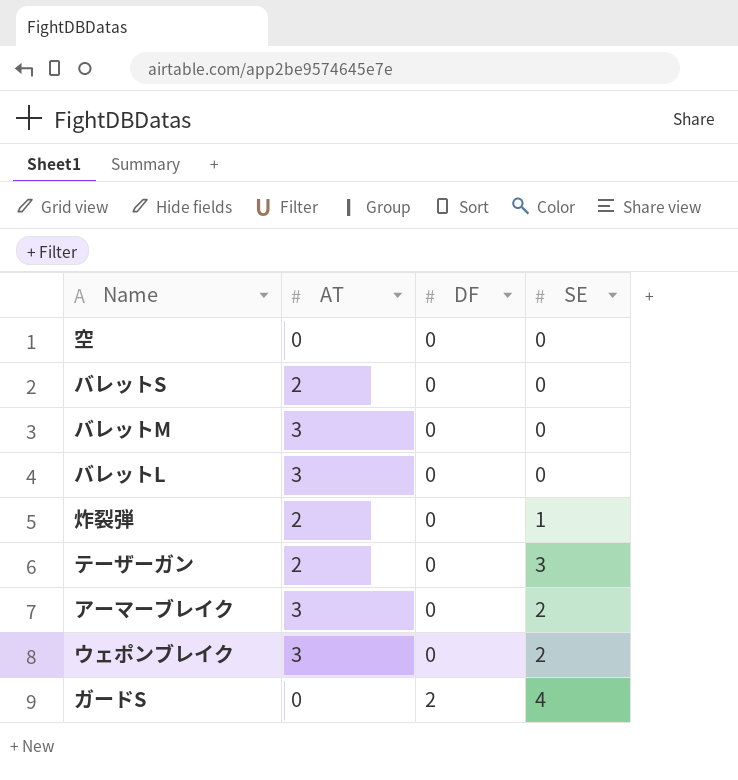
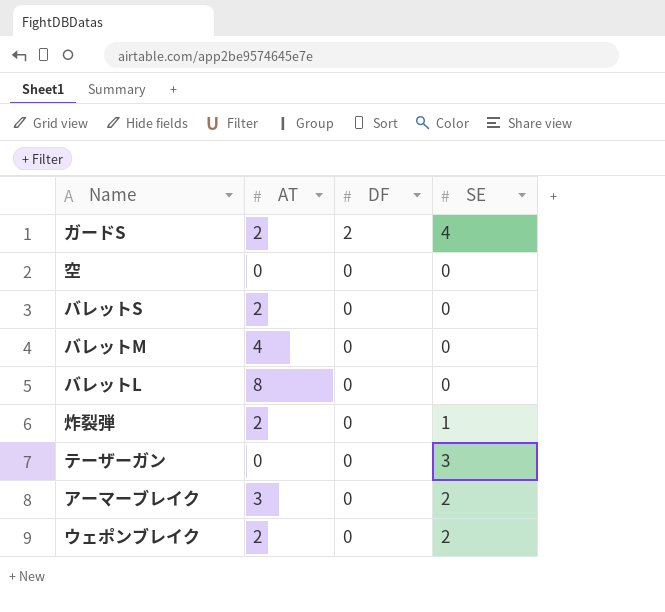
row order: DF ascending -> DF descending
ガードS | AT: 0 -> 2
バレットM | AT: 3 -> 4
バレットL | AT: 3 -> 8
テーザーガン | AT: 2 -> 0
ウェポンブレイク | AT: 3 -> 2

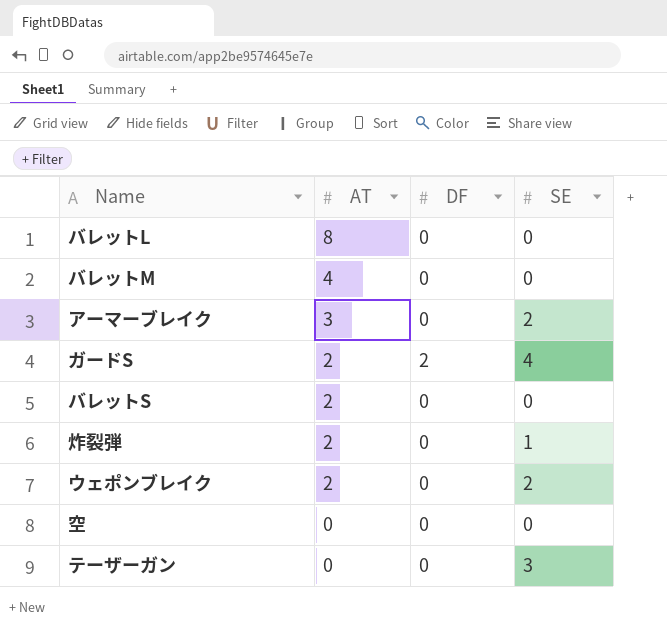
row order: DF descending -> AT descending

